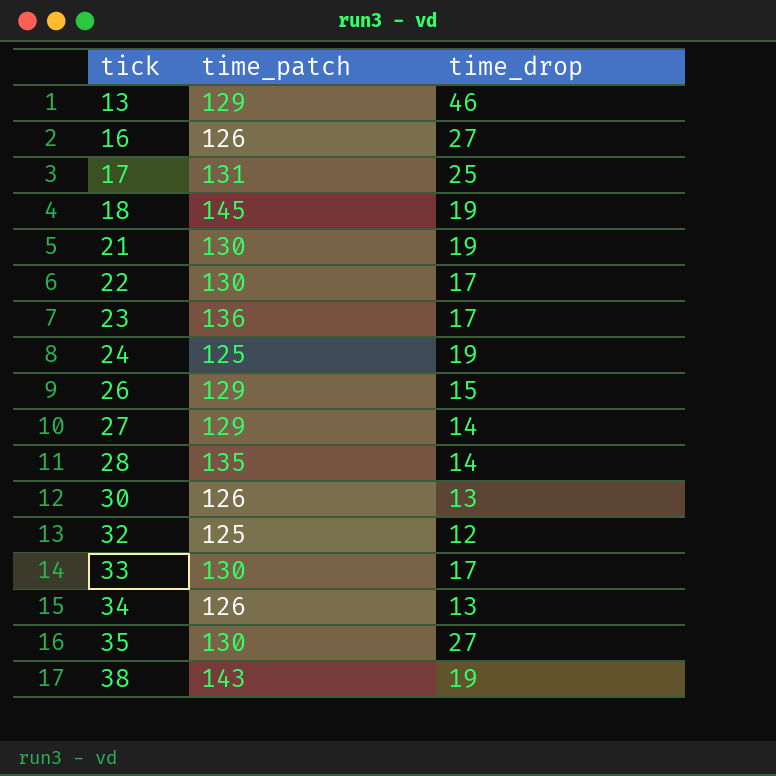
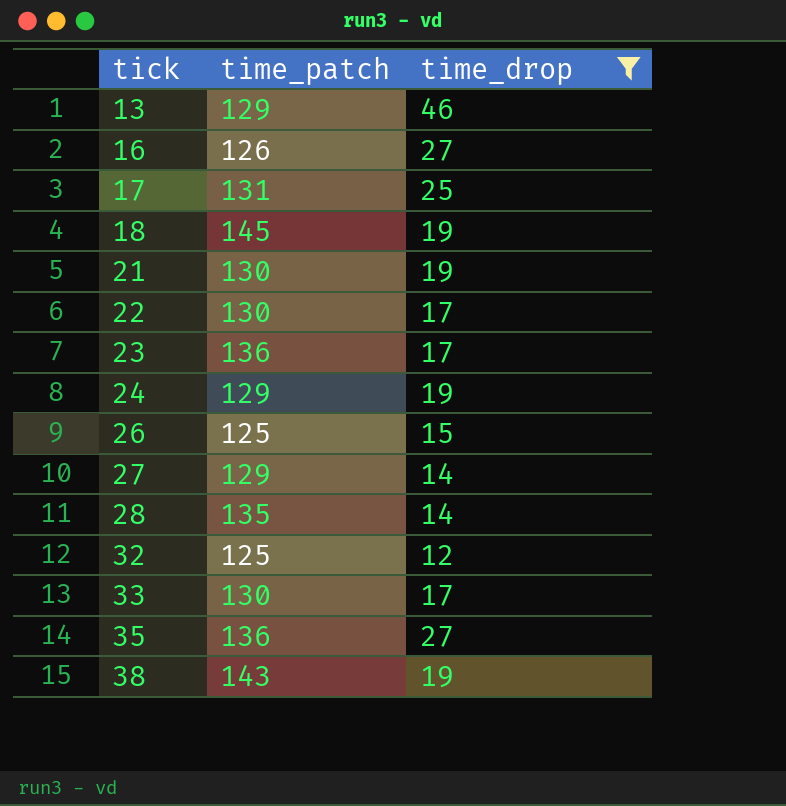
filter: none -> time_drop != 13
24 | time_patch: 125 -> 129
26 | time_patch: 129 -> 125
35 | time_patch: 130 -> 136

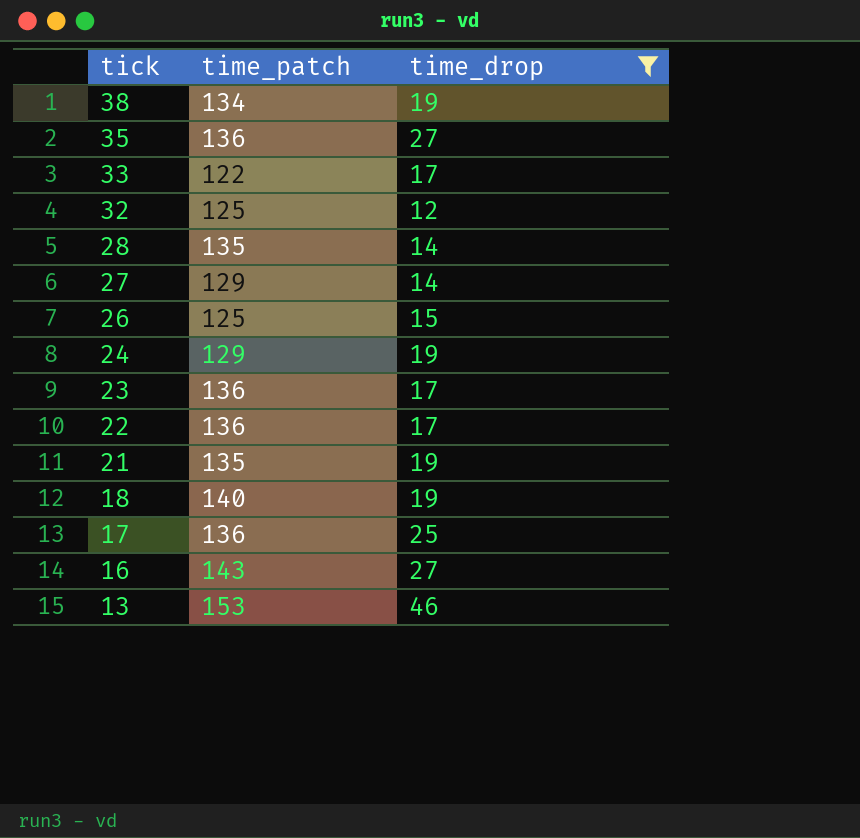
row order: tick ascending -> tick descending
38 | time_patch: 143 -> 134
33 | time_patch: 130 -> 122
22 | time_patch: 130 -> 136
21 | time_patch: 130 -> 135
18 | time_patch: 145 -> 140
17 | time_patch: 131 -> 136
16 | time_patch: 126 -> 143
13 | time_patch: 129 -> 153

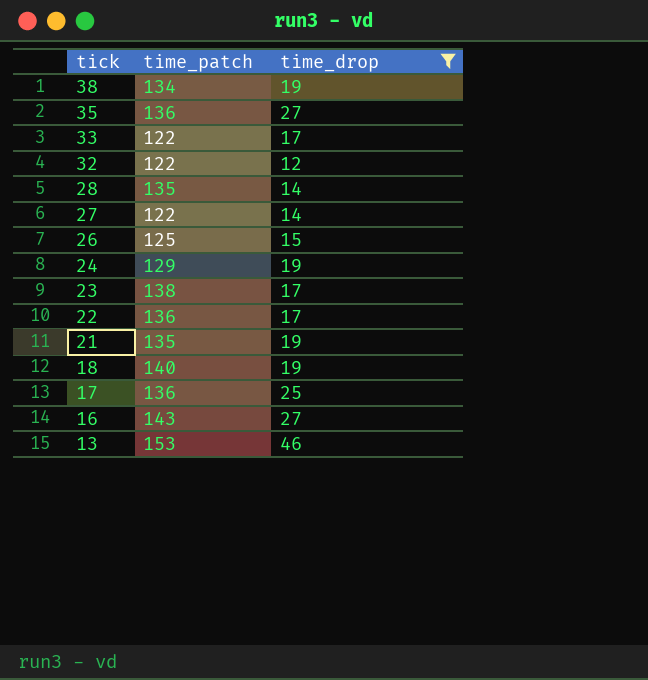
32 | time_patch: 125 -> 122
27 | time_patch: 129 -> 122
23 | time_patch: 136 -> 138

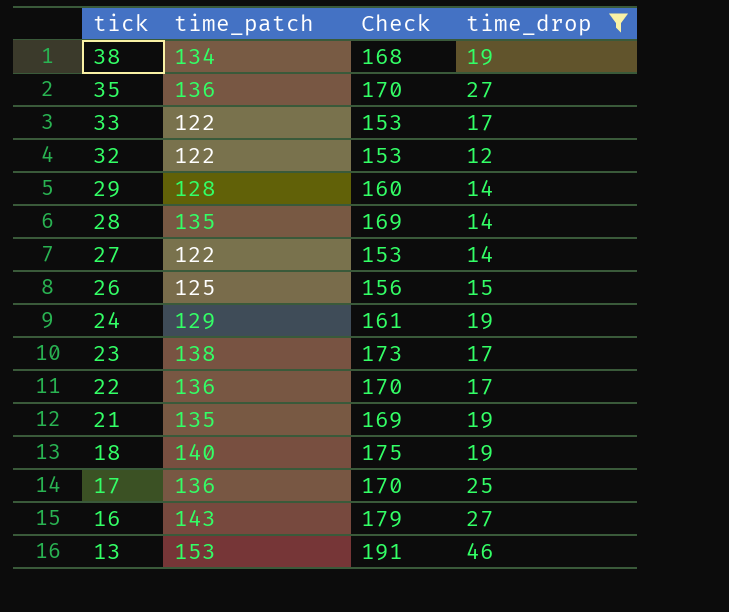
column Check | formula: none -> [time_patch] * 1.25
row 29: none -> 128 | 160 | 14

